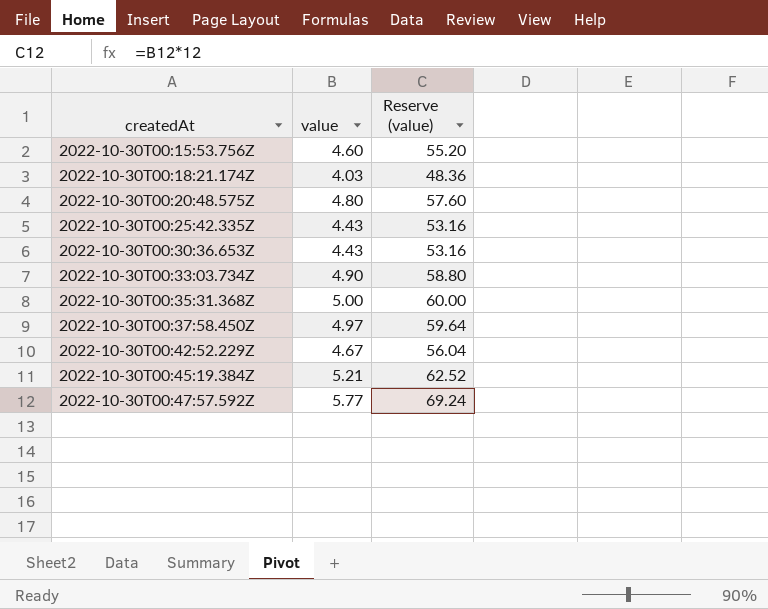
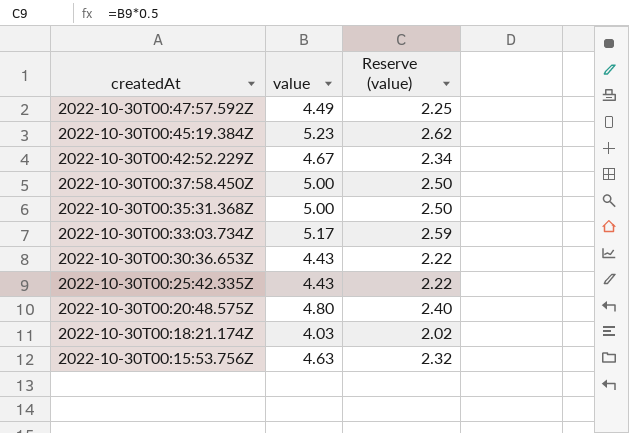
row order: createdAt ascending -> createdAt descending
column Reserve (value) | formula: [value] * 12 -> [value] * 0.5
2022-10-30T00:47:57.592Z | value: 5.77 -> 4.49
2022-10-30T00:45:19.384Z | value: 5.21 -> 5.23
2022-10-30T00:37:58.450Z | value: 4.97 -> 5.00
2022-10-30T00:33:03.734Z | value: 4.90 -> 5.17
2022-10-30T00:15:53.756Z | value: 4.60 -> 4.63

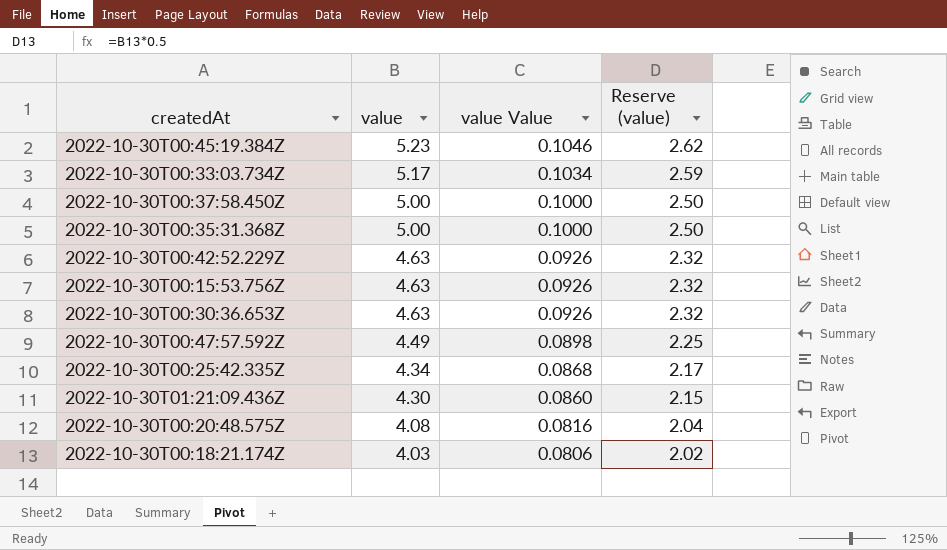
row order: createdAt descending -> value descending
column value Value | formula: none -> [value] * 0.02
2022-10-30T00:42:52.229Z | value: 4.67 -> 4.63
2022-10-30T00:42:52.229Z | Reserve (value): 2.34 -> 2.32
2022-10-30T00:30:36.653Z | value: 4.43 -> 4.63
2022-10-30T00:30:36.653Z | Reserve (value): 2.22 -> 2.32
2022-10-30T00:25:42.335Z | value: 4.43 -> 4.34
2022-10-30T00:25:42.335Z | Reserve (value): 2.22 -> 2.17
row 2022-10-30T01:21:09.436Z: none -> 4.30 | 0.0860 | 2.15
2022-10-30T00:20:48.575Z | value: 4.80 -> 4.08
2022-10-30T00:20:48.575Z | Reserve (value): 2.40 -> 2.04

